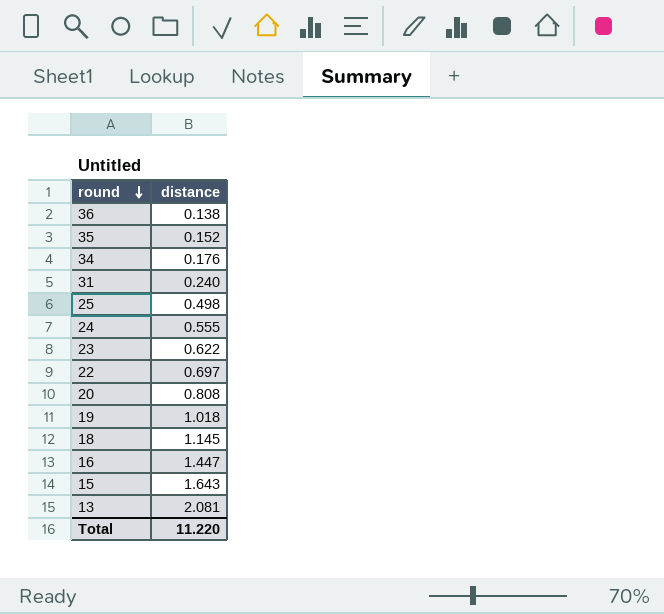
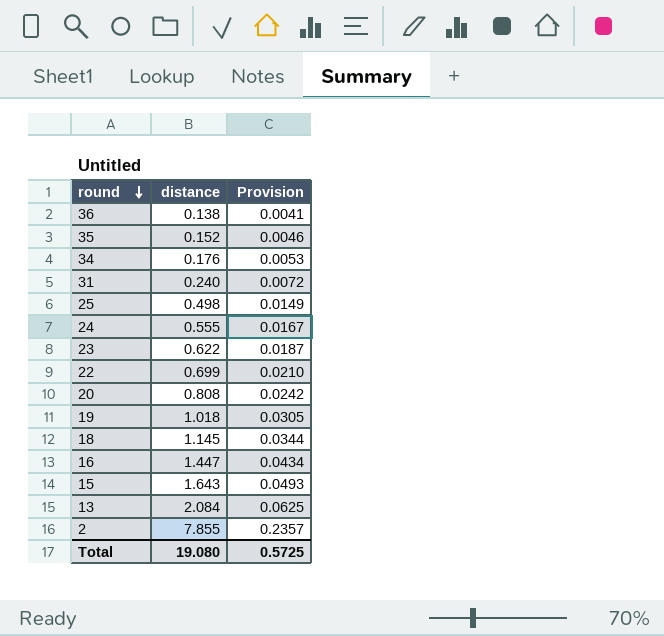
column Provision | formula: none -> [distance] * 0.03
22 | distance: 0.697 -> 0.699
13 | distance: 2.081 -> 2.084
row 2: none -> 7.855 | 0.2357
Total | distance: 11.220 -> 19.080

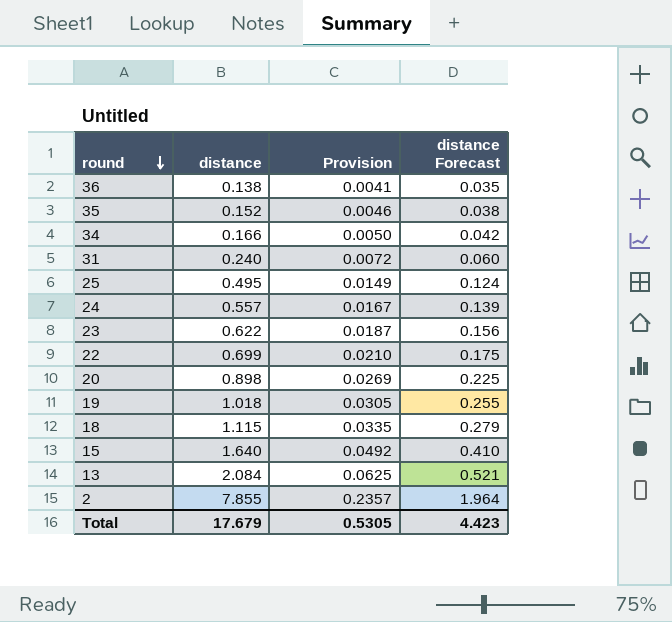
column distance Forecast | formula: none -> [distance] * 0.25
row 16: 1.447 | 0.0434 -> none
34 | distance: 0.176 -> 0.166
34 | Provision: 0.0053 -> 0.0050
25 | distance: 0.498 -> 0.495
24 | distance: 0.555 -> 0.557
20 | distance: 0.808 -> 0.898
20 | Provision: 0.0242 -> 0.0269
18 | distance: 1.145 -> 1.115
18 | Provision: 0.0344 -> 0.0335
15 | distance: 1.643 -> 1.640
15 | Provision: 0.0493 -> 0.0492
Total | distance: 19.080 -> 17.679
Total | Provision: 0.5725 -> 0.5305

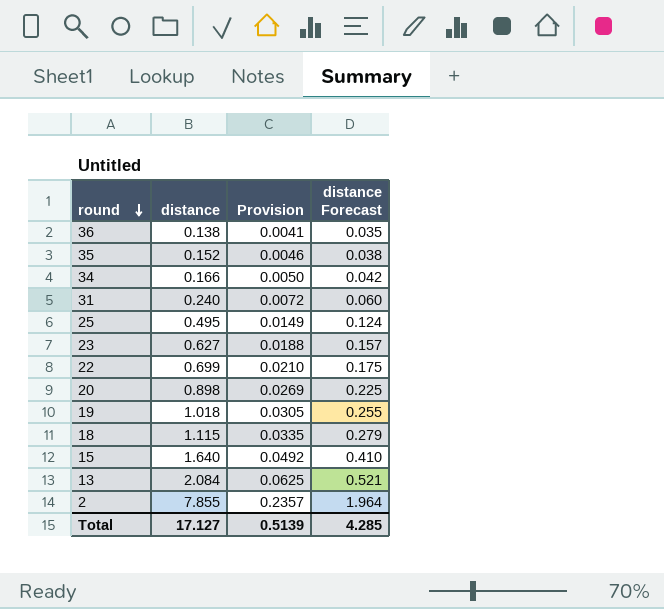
row 24: 0.557 | 0.0167 | 0.139 -> none
23 | distance: 0.622 -> 0.627
23 | Provision: 0.0187 -> 0.0188
23 | distance Forecast: 0.156 -> 0.157
Total | distance: 17.679 -> 17.127
Total | Provision: 0.5305 -> 0.5139
Total | distance Forecast: 4.423 -> 4.285

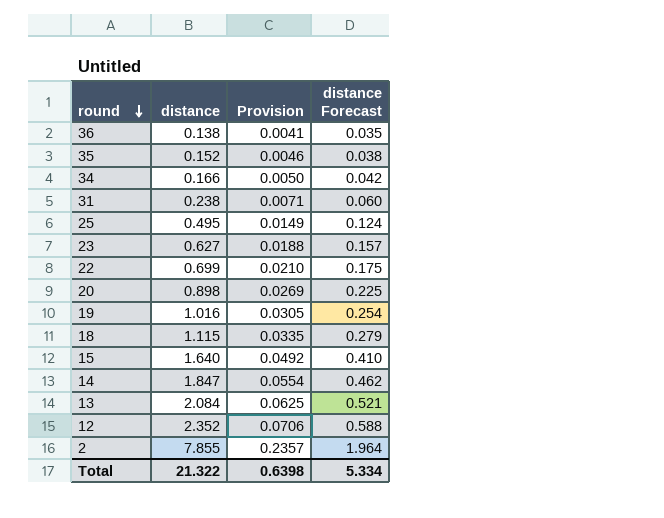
31 | distance: 0.240 -> 0.238
31 | Provision: 0.0072 -> 0.0071
19 | distance: 1.018 -> 1.016
19 | distance Forecast: 0.255 -> 0.254
row 14: none -> 1.847 | 0.0554 | 0.462
row 12: none -> 2.352 | 0.0706 | 0.588
Total | distance: 17.127 -> 21.322
Total | Provision: 0.5139 -> 0.6398
Total | distance Forecast: 4.285 -> 5.334

